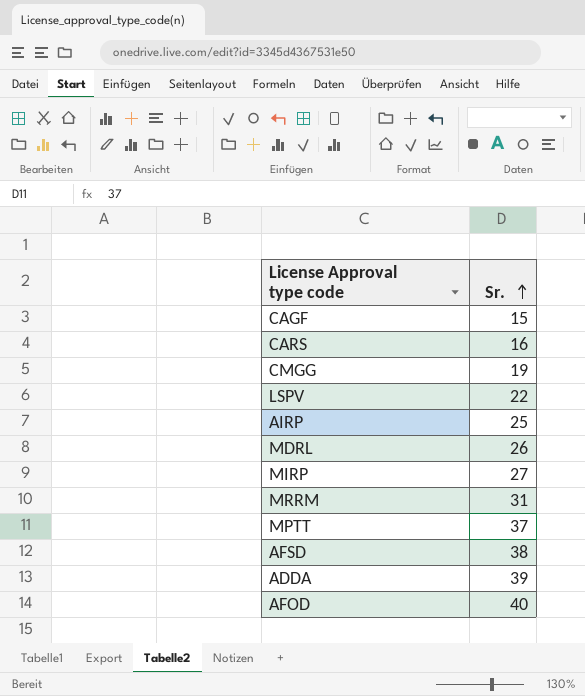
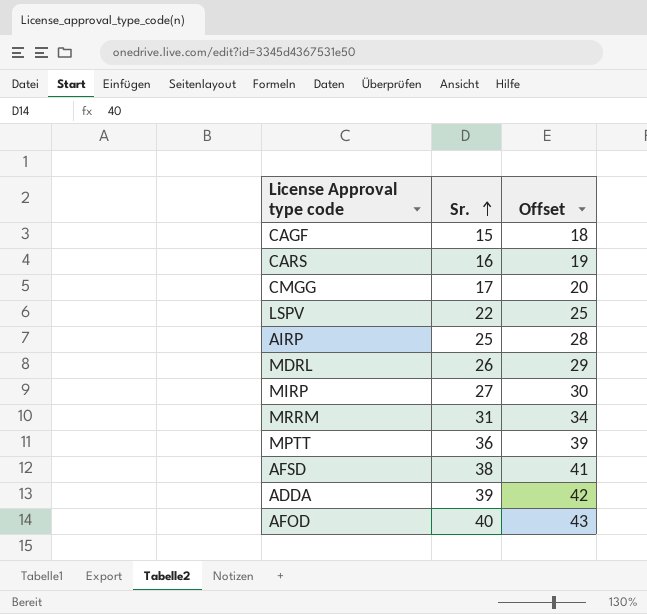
column Offset | formula: none -> [Sr.] + 3
CMGG | Sr.: 19 -> 17
MPTT | Sr.: 37 -> 36

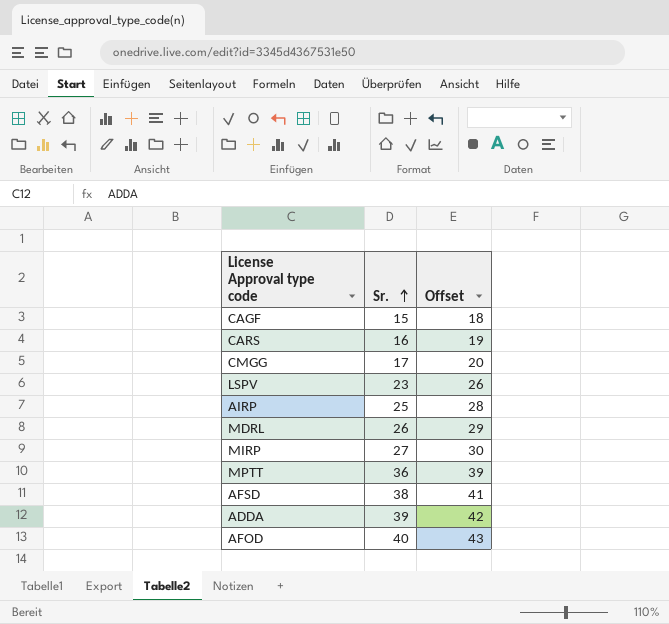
row MRRM: 31 | 34 -> none
LSPV | Sr.: 22 -> 23
LSPV | Offset: 25 -> 26

